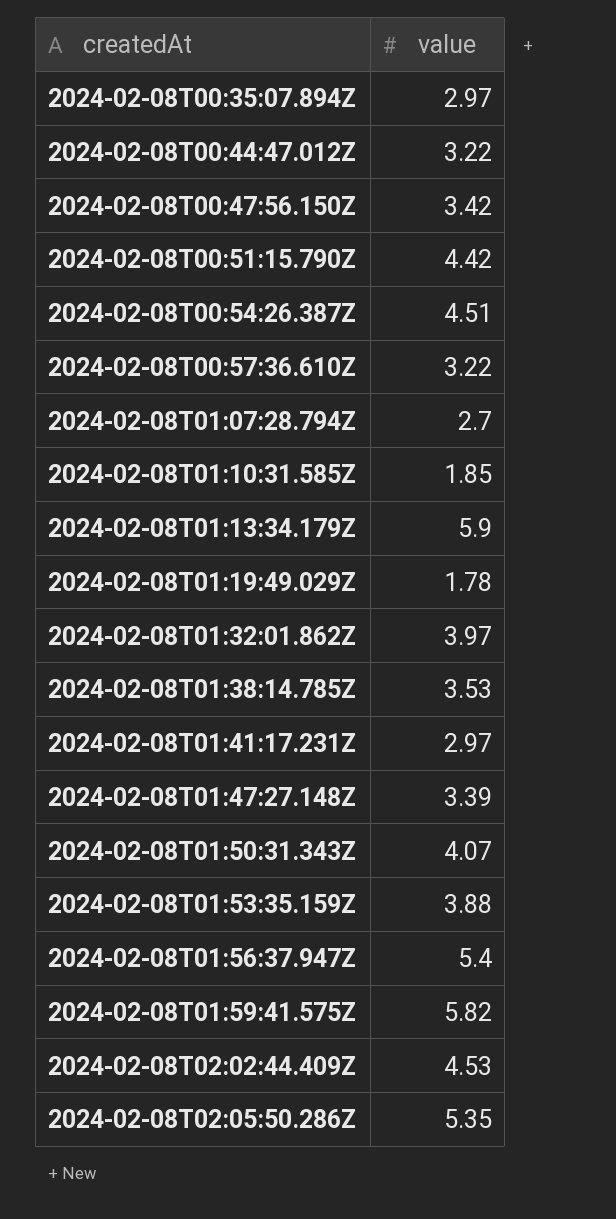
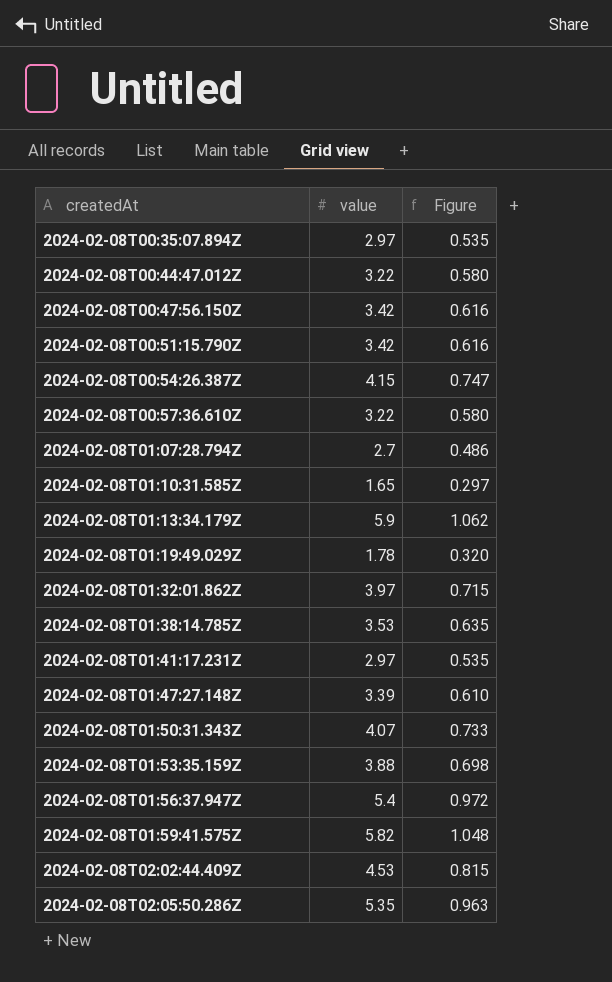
column Figure | formula: none -> [value] * 0.18
2024-02-08T00:51:15.790Z | value: 4.42 -> 3.42
2024-02-08T00:54:26.387Z | value: 4.51 -> 4.15
2024-02-08T01:10:31.585Z | value: 1.85 -> 1.65

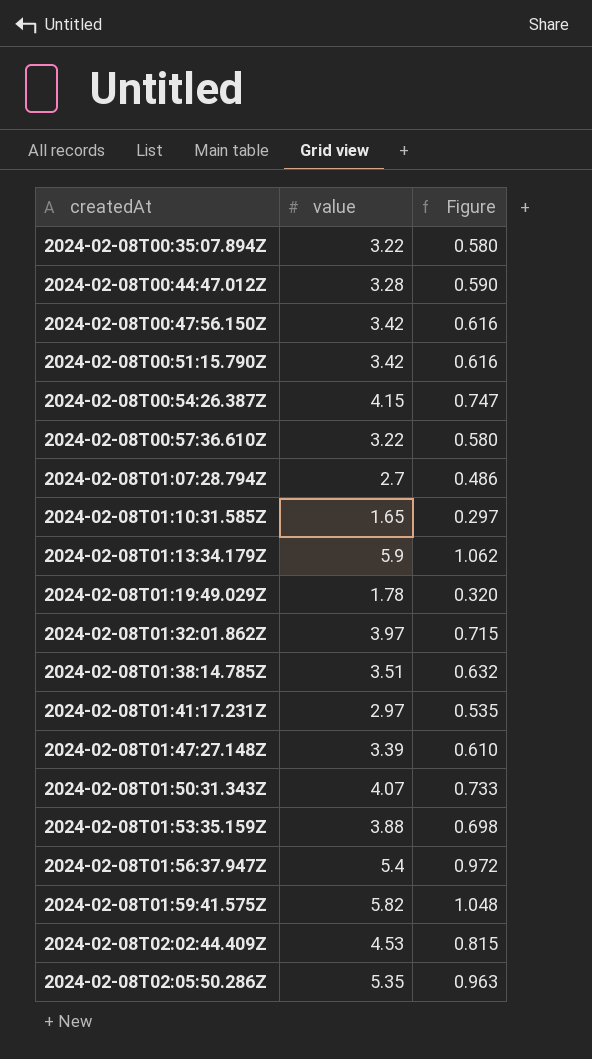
2024-02-08T00:35:07.894Z | value: 2.97 -> 3.22
2024-02-08T00:35:07.894Z | Figure: 0.535 -> 0.580
2024-02-08T00:44:47.012Z | value: 3.22 -> 3.28
2024-02-08T00:44:47.012Z | Figure: 0.580 -> 0.590
2024-02-08T01:38:14.785Z | value: 3.53 -> 3.51
2024-02-08T01:38:14.785Z | Figure: 0.635 -> 0.632

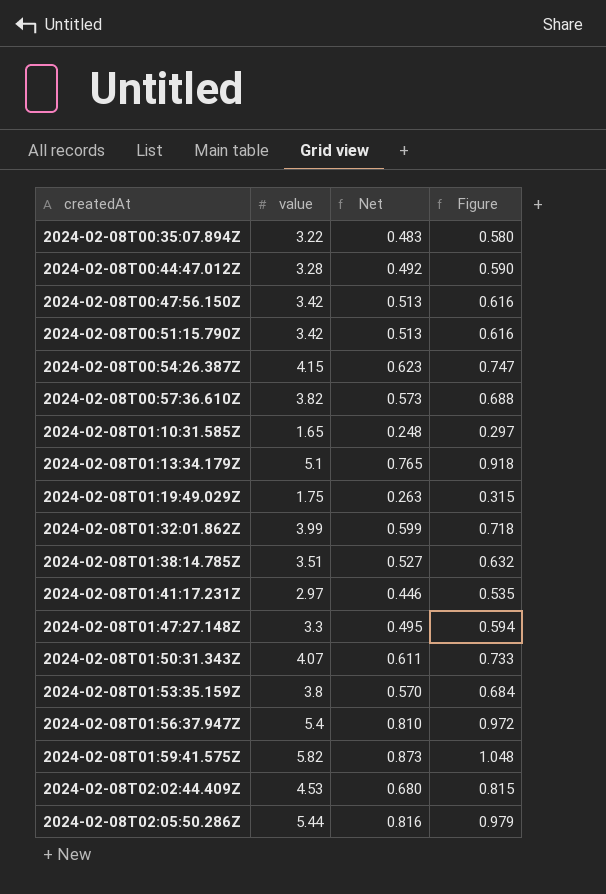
column Net | formula: none -> [value] * 0.15
row 2024-02-08T01:07:28.794Z: 2.7 | 0.486 -> none
2024-02-08T00:57:36.610Z | value: 3.22 -> 3.82
2024-02-08T00:57:36.610Z | Figure: 0.580 -> 0.688
2024-02-08T01:13:34.179Z | value: 5.9 -> 5.1
2024-02-08T01:13:34.179Z | Figure: 1.062 -> 0.918
2024-02-08T01:19:49.029Z | value: 1.78 -> 1.75
2024-02-08T01:19:49.029Z | Figure: 0.320 -> 0.315
2024-02-08T01:32:01.862Z | value: 3.97 -> 3.99
2024-02-08T01:32:01.862Z | Figure: 0.715 -> 0.718
2024-02-08T01:47:27.148Z | value: 3.39 -> 3.3
2024-02-08T01:47:27.148Z | Figure: 0.610 -> 0.594
2024-02-08T01:53:35.159Z | value: 3.88 -> 3.8
2024-02-08T01:53:35.159Z | Figure: 0.698 -> 0.684
2024-02-08T02:05:50.286Z | value: 5.35 -> 5.44
2024-02-08T02:05:50.286Z | Figure: 0.963 -> 0.979

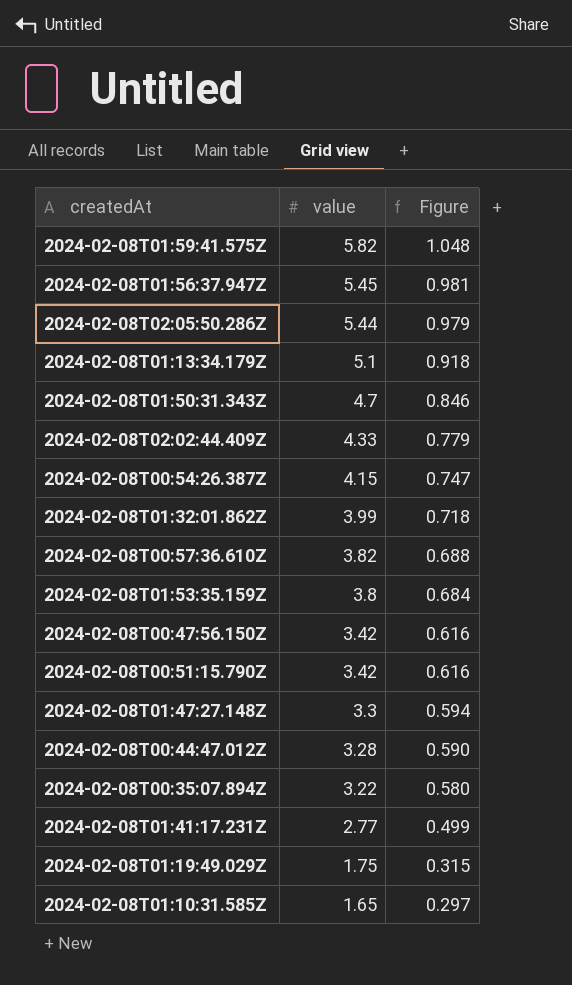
row order: createdAt ascending -> value descending
column Net | formula: [value] * 0.15 -> none
row 2024-02-08T01:38:14.785Z: 3.51 | 0.527 | 0.632 -> none
2024-02-08T01:56:37.947Z | value: 5.4 -> 5.45
2024-02-08T01:56:37.947Z | Figure: 0.972 -> 0.981
2024-02-08T01:50:31.343Z | value: 4.07 -> 4.7
2024-02-08T01:50:31.343Z | Figure: 0.733 -> 0.846
2024-02-08T02:02:44.409Z | value: 4.53 -> 4.33
2024-02-08T02:02:44.409Z | Figure: 0.815 -> 0.779
2024-02-08T01:41:17.231Z | value: 2.97 -> 2.77
2024-02-08T01:41:17.231Z | Figure: 0.535 -> 0.499

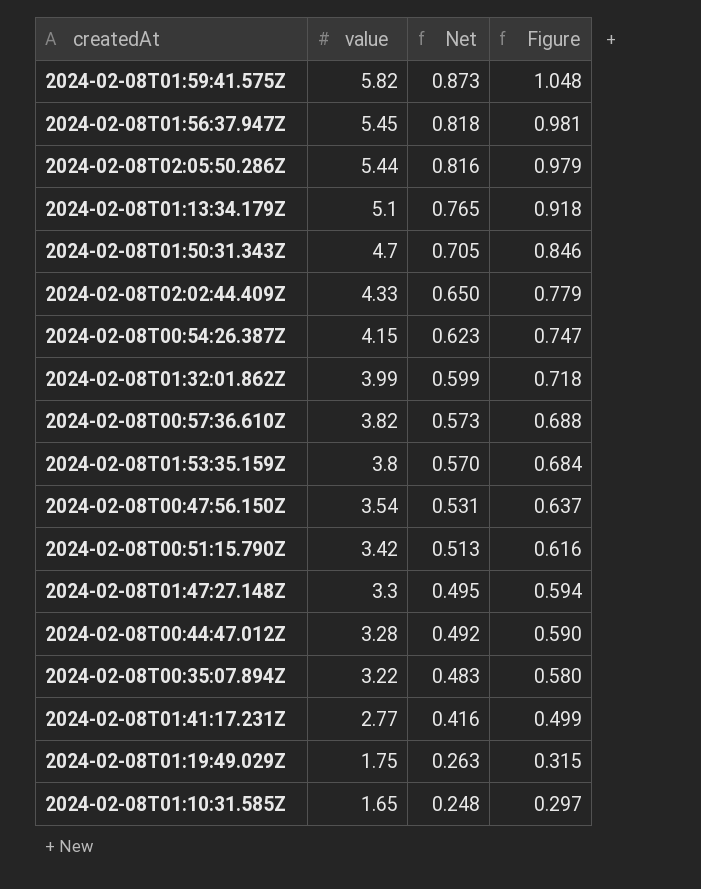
column Net | formula: none -> [value] * 0.15
2024-02-08T00:47:56.150Z | value: 3.42 -> 3.54
2024-02-08T00:47:56.150Z | Figure: 0.616 -> 0.637

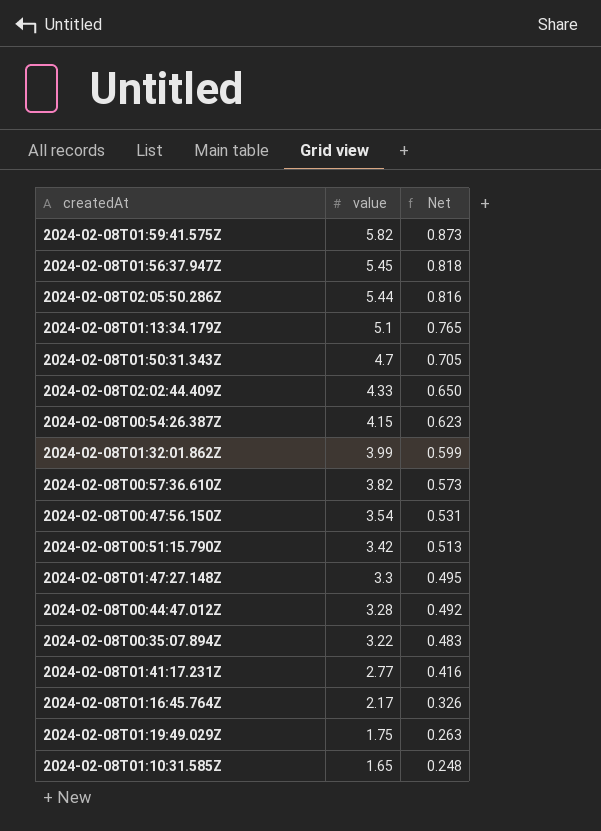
column Figure | formula: [value] * 0.18 -> none
row 2024-02-08T01:53:35.159Z: 3.8 | 0.570 | 0.684 -> none
row 2024-02-08T01:16:45.764Z: none -> 2.17 | 0.326

